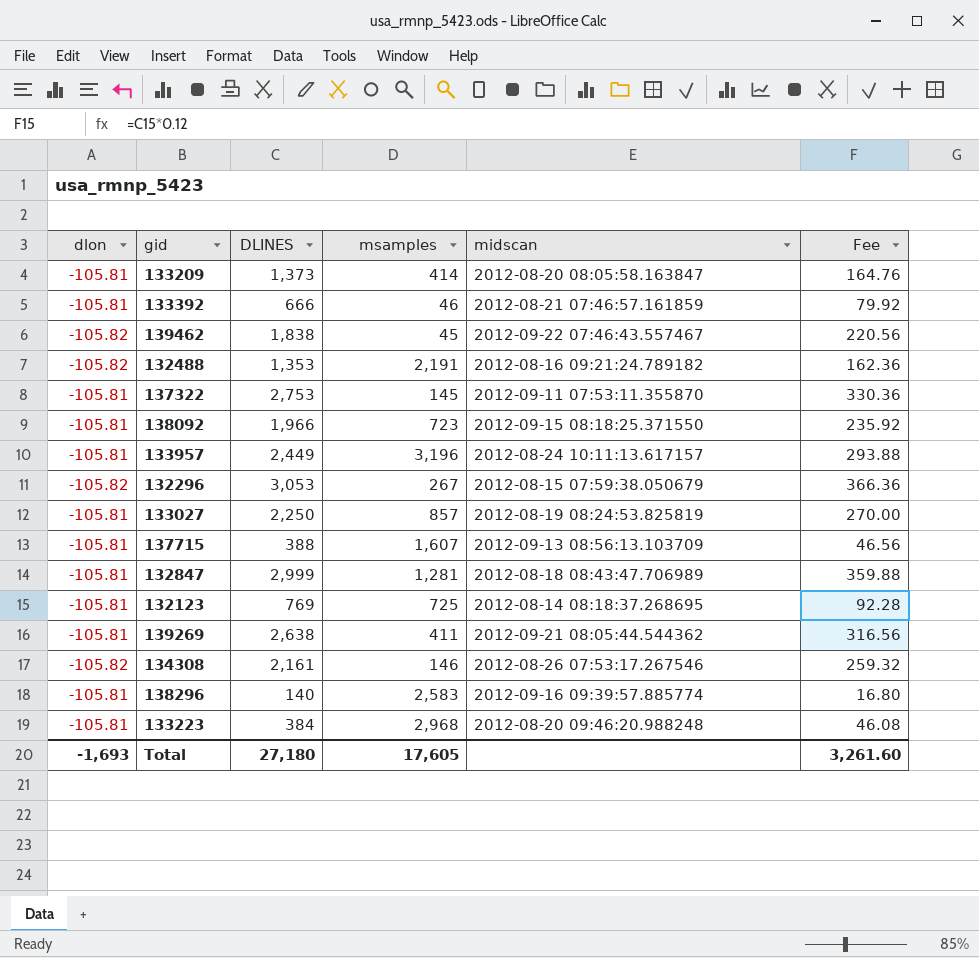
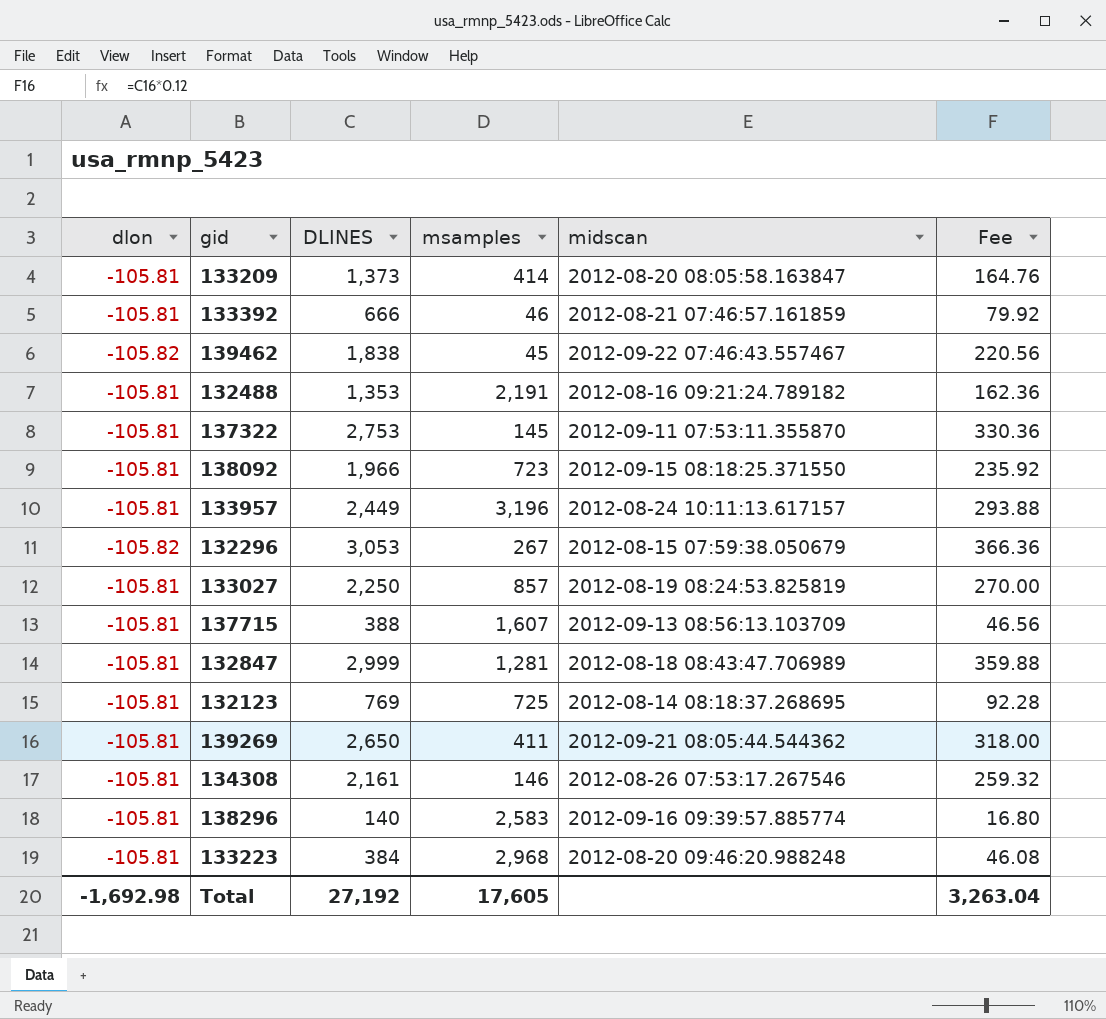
132488 | dlon: -105.82 -> -105.81
139269 | DLINES: 2,638 -> 2,650
139269 | Fee: 316.56 -> 318.00
134308 | dlon: -105.82 -> -105.81
Total | dlon: -1,693 -> -1,692.98
Total | DLINES: 27,180 -> 27,192
Total | Fee: 3,261.60 -> 3,263.04

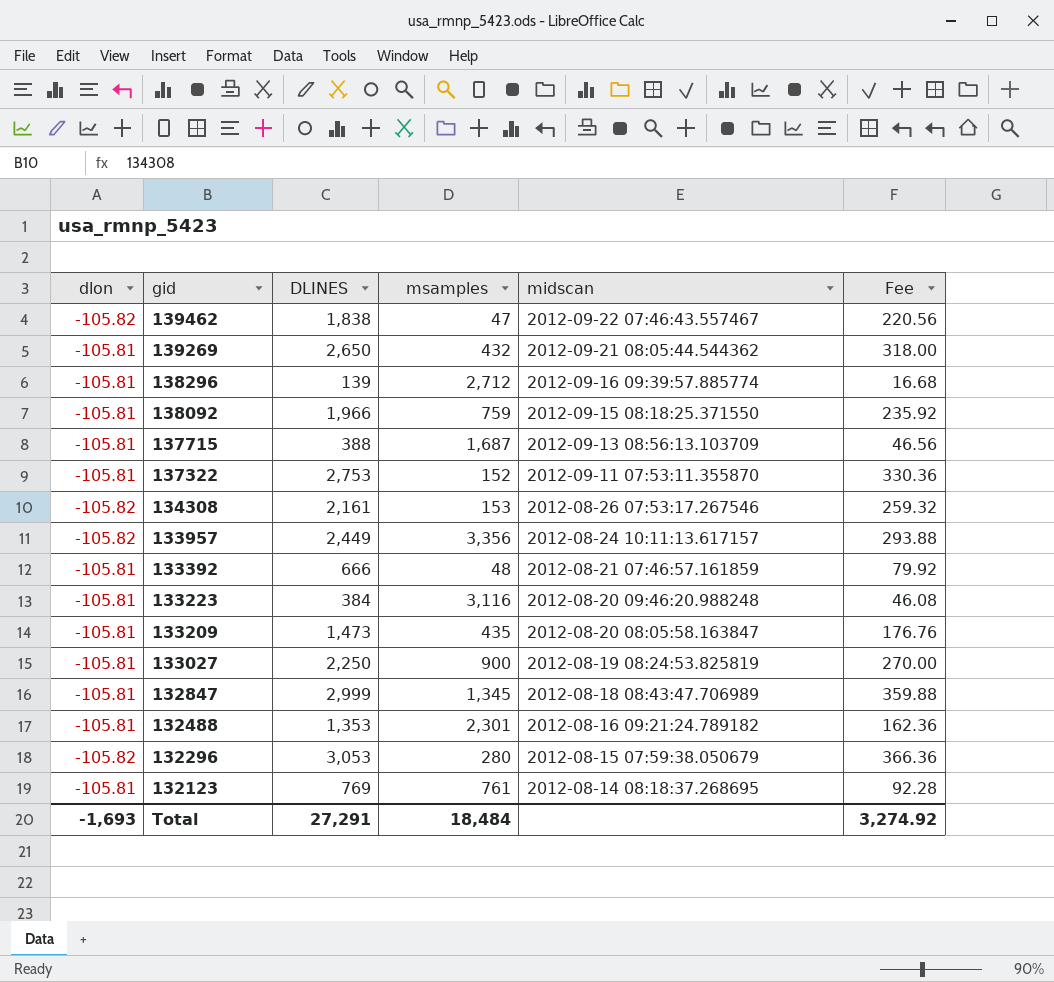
row order: none -> gid descending
139462 | msamples: 45 -> 47
139269 | msamples: 411 -> 432
138296 | DLINES: 140 -> 139
138296 | msamples: 2,583 -> 2,712
138296 | Fee: 16.80 -> 16.68
138092 | msamples: 723 -> 759
137715 | msamples: 1,607 -> 1,687
137322 | msamples: 145 -> 152
134308 | dlon: -105.81 -> -105.82
134308 | msamples: 146 -> 153
133957 | dlon: -105.81 -> -105.82
133957 | msamples: 3,196 -> 3,356
133392 | msamples: 46 -> 48
133223 | msamples: 2,968 -> 3,116
133209 | DLINES: 1,373 -> 1,473
133209 | msamples: 414 -> 435
133209 | Fee: 164.76 -> 176.76
133027 | msamples: 857 -> 900
132847 | msamples: 1,281 -> 1,345
132488 | msamples: 2,191 -> 2,301
132296 | msamples: 267 -> 280
132123 | msamples: 725 -> 761
Total | dlon: -1,692.98 -> -1,693
Total | DLINES: 27,192 -> 27,291
Total | msamples: 17,605 -> 18,484
Total | Fee: 3,263.04 -> 3,274.92

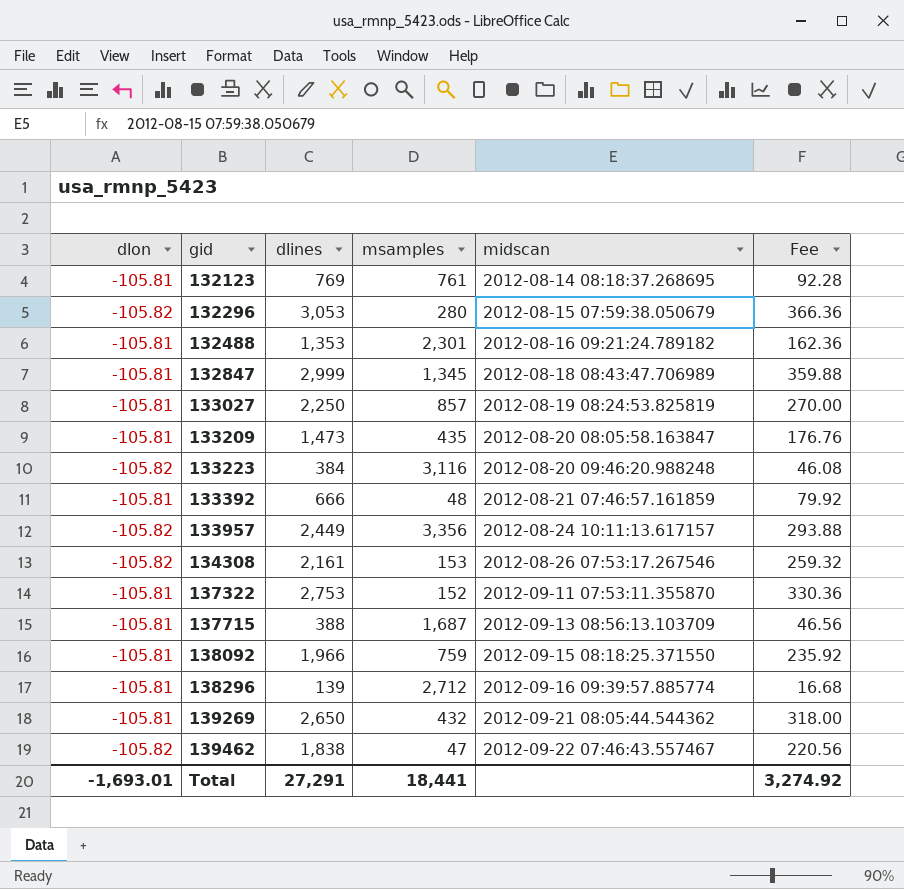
row order: gid descending -> gid ascending
column name: DLINES -> dlines
133027 | msamples: 900 -> 857
133223 | dlon: -105.81 -> -105.82
Total | dlon: -1,693 -> -1,693.01
Total | msamples: 18,484 -> 18,441

